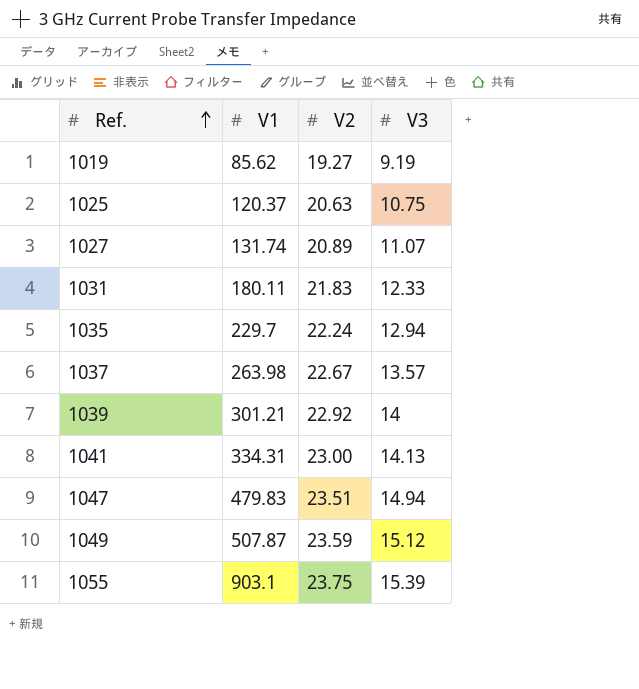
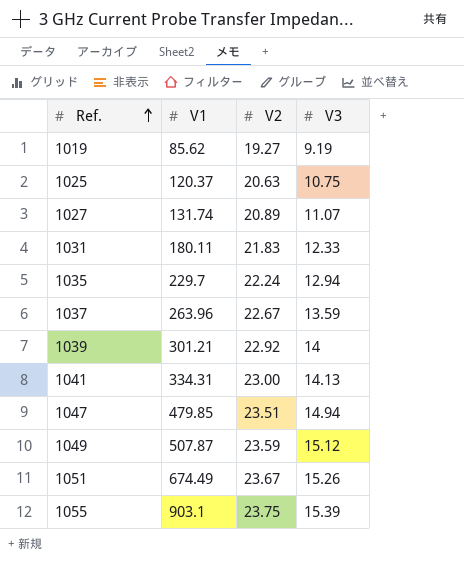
1037 | V1: 263.98 -> 263.96
1037 | V3: 13.57 -> 13.59
1047 | V1: 479.83 -> 479.85
row 1051: none -> 674.49 | 23.67 | 15.26

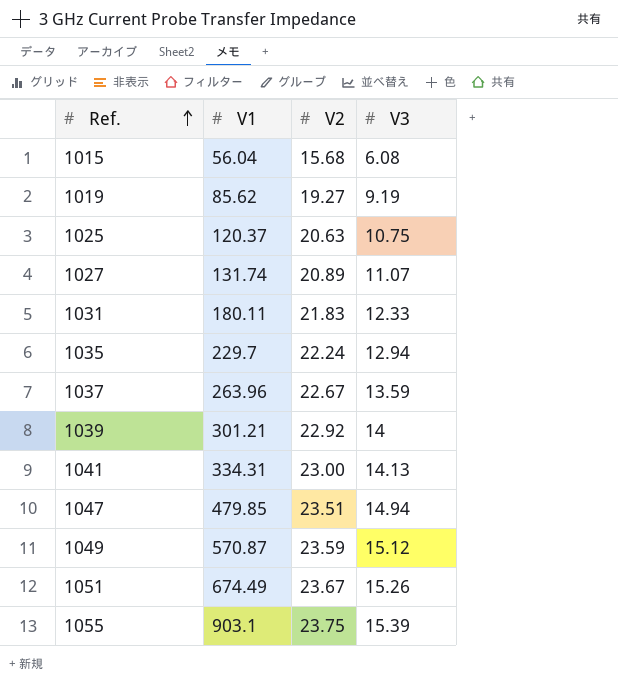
row 1015: none -> 56.04 | 15.68 | 6.08
1049 | V1: 507.87 -> 570.87

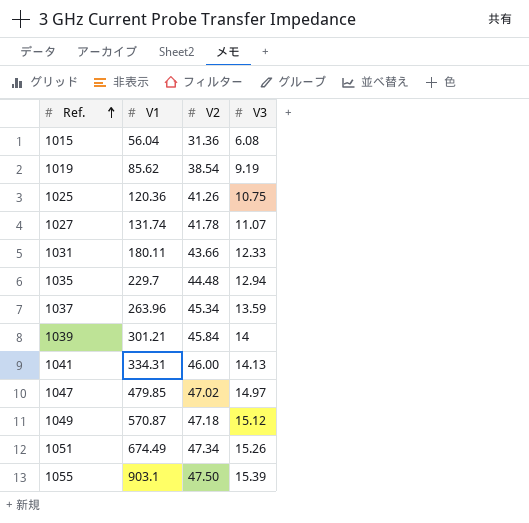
1015 | V2: 15.68 -> 31.36
1019 | V2: 19.27 -> 38.54
1025 | V1: 120.37 -> 120.36
1025 | V2: 20.63 -> 41.26
1027 | V2: 20.89 -> 41.78
1031 | V2: 21.83 -> 43.66
1035 | V2: 22.24 -> 44.48
1037 | V2: 22.67 -> 45.34
1039 | V2: 22.92 -> 45.84
1041 | V2: 23.00 -> 46.00
1047 | V2: 23.51 -> 47.02
1047 | V3: 14.94 -> 14.97
1049 | V2: 23.59 -> 47.18
1051 | V2: 23.67 -> 47.34
1055 | V2: 23.75 -> 47.50

